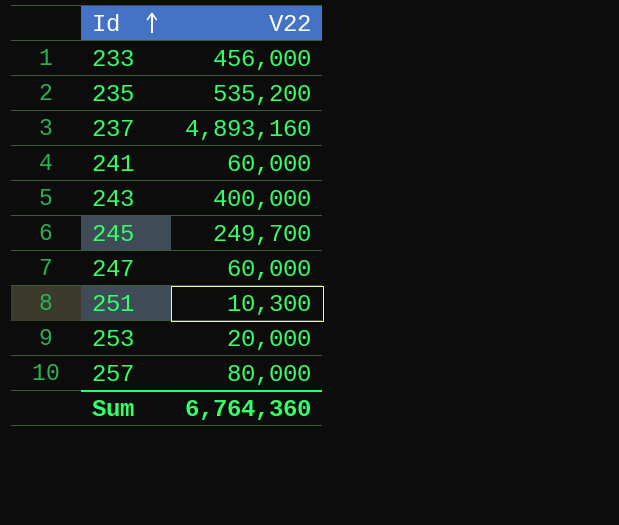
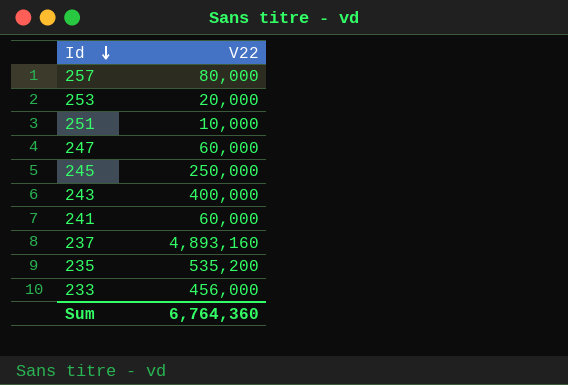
row order: Id ascending -> Id descending
251 | V22: 10,300 -> 10,000
245 | V22: 249,700 -> 250,000

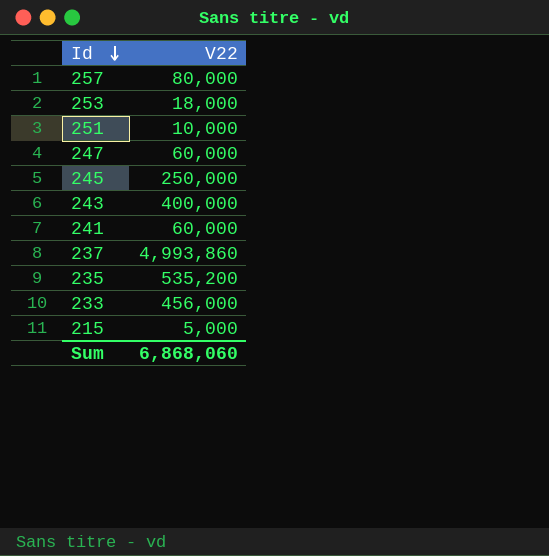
253 | V22: 20,000 -> 18,000
237 | V22: 4,893,160 -> 4,993,860
row 215: none -> 5,000
Sum | V22: 6,764,360 -> 6,868,060

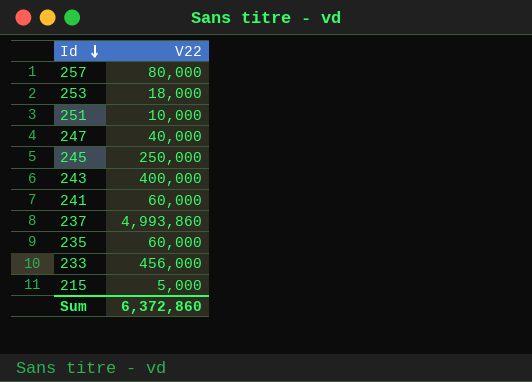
247 | V22: 60,000 -> 40,000
235 | V22: 535,200 -> 60,000
Sum | V22: 6,868,060 -> 6,372,860

